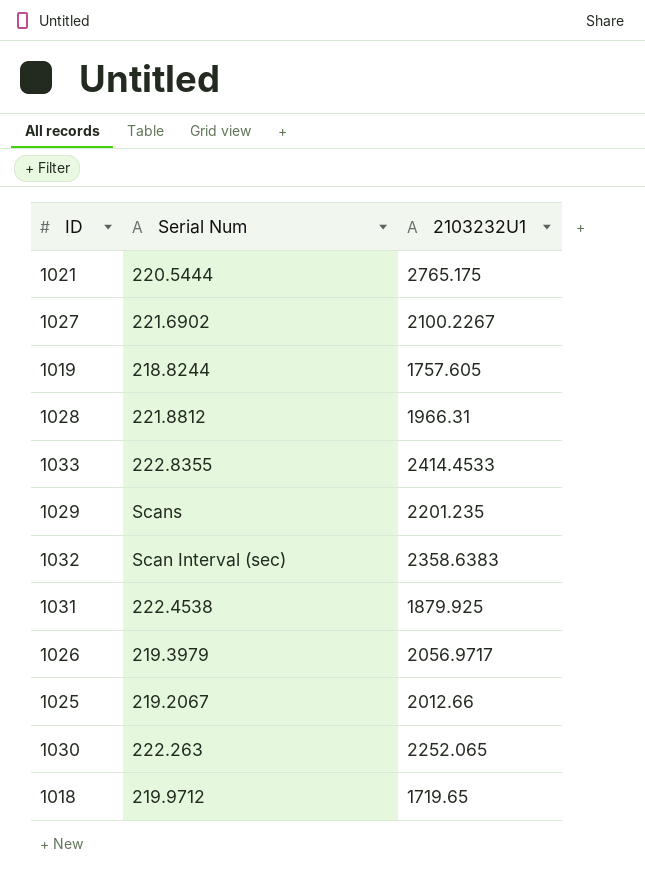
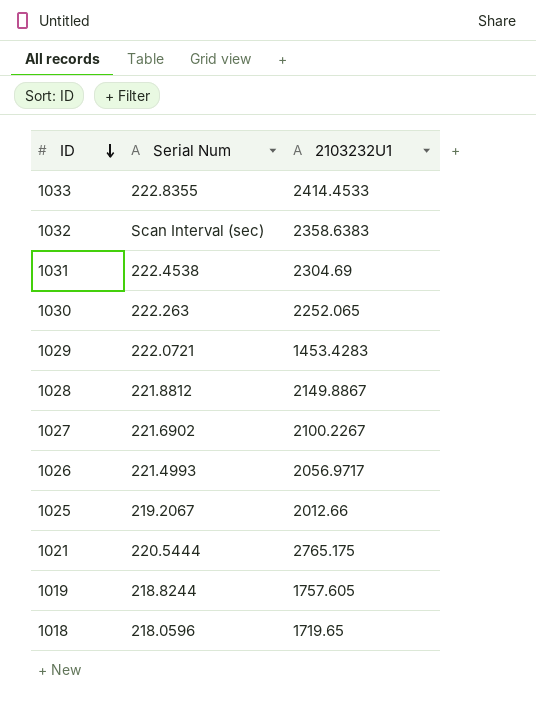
row order: none -> ID descending
1031 | 2103232U1: 1879.925 -> 2304.69
1029 | Serial Num: Scans -> 222.0721
1029 | 2103232U1: 2201.235 -> 1453.4283
1028 | 2103232U1: 1966.31 -> 2149.8867
1026 | Serial Num: 219.3979 -> 221.4993
1018 | Serial Num: 219.9712 -> 218.0596

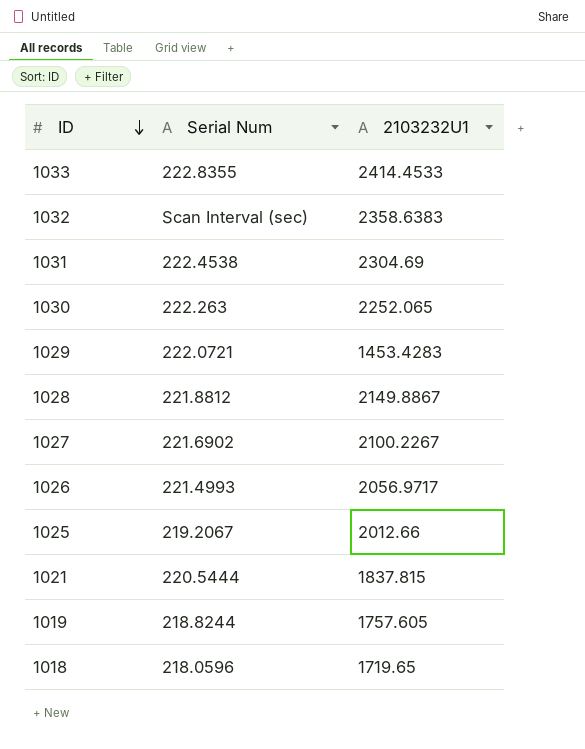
1021 | 2103232U1: 2765.175 -> 1837.815

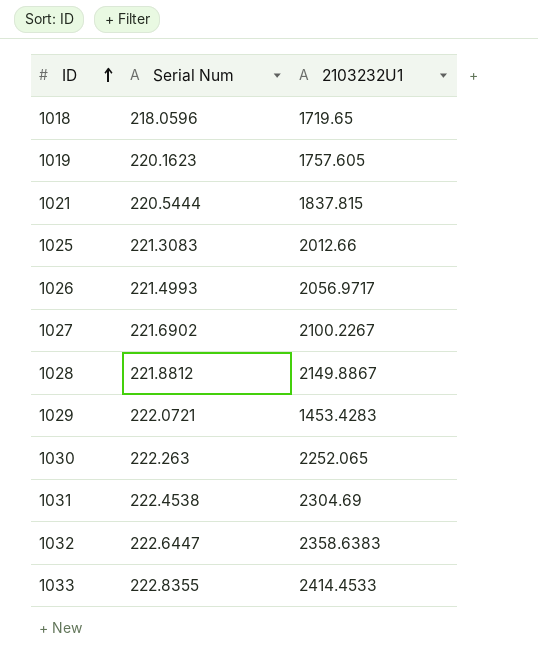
row order: ID descending -> ID ascending
1019 | Serial Num: 218.8244 -> 220.1623
1025 | Serial Num: 219.2067 -> 221.3083
1032 | Serial Num: Scan Interval (sec) -> 222.6447

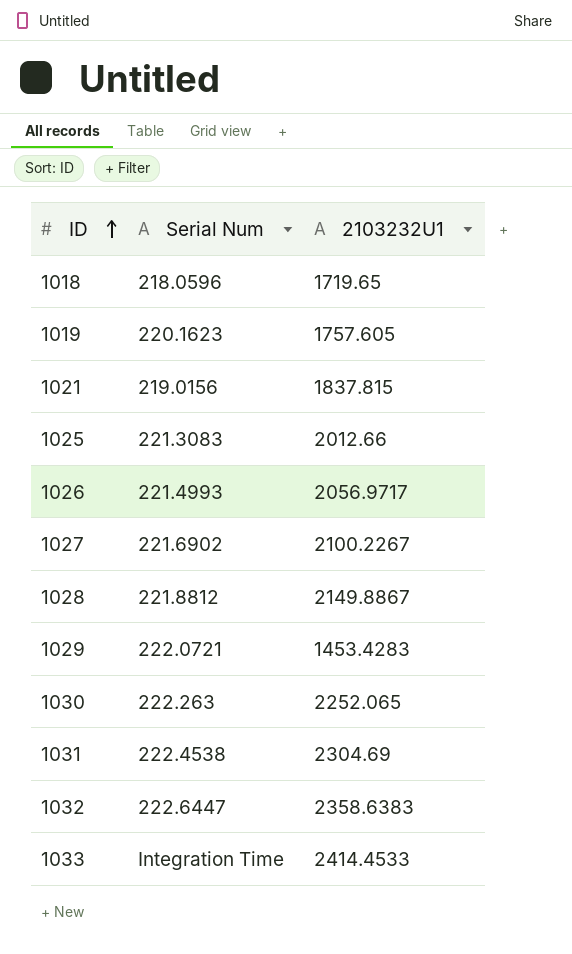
1021 | Serial Num: 220.5444 -> 219.0156
1033 | Serial Num: 222.8355 -> Integration Time

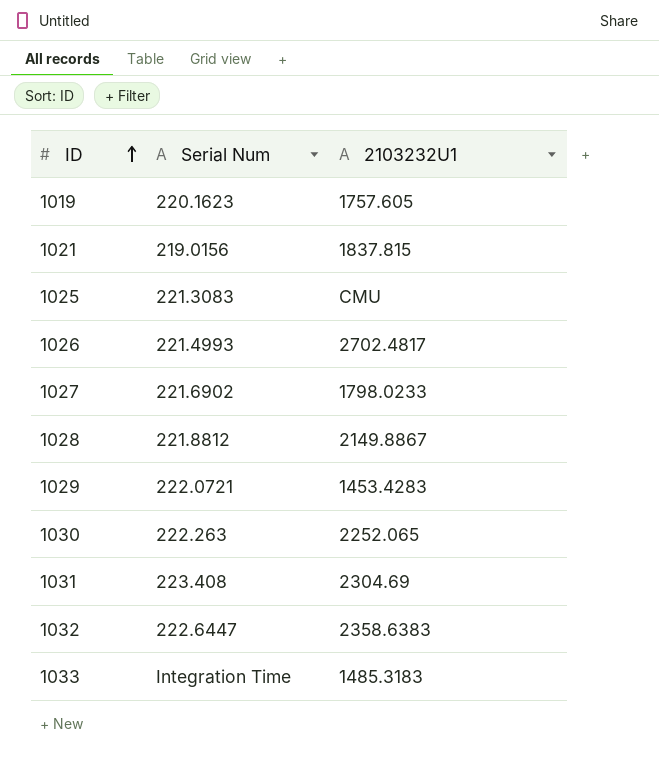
row 1018: 218.0596 | 1719.65 -> none
1025 | 2103232U1: 2012.66 -> CMU
1026 | 2103232U1: 2056.9717 -> 2702.4817
1027 | 2103232U1: 2100.2267 -> 1798.0233
1031 | Serial Num: 222.4538 -> 223.408
1033 | 2103232U1: 2414.4533 -> 1485.3183

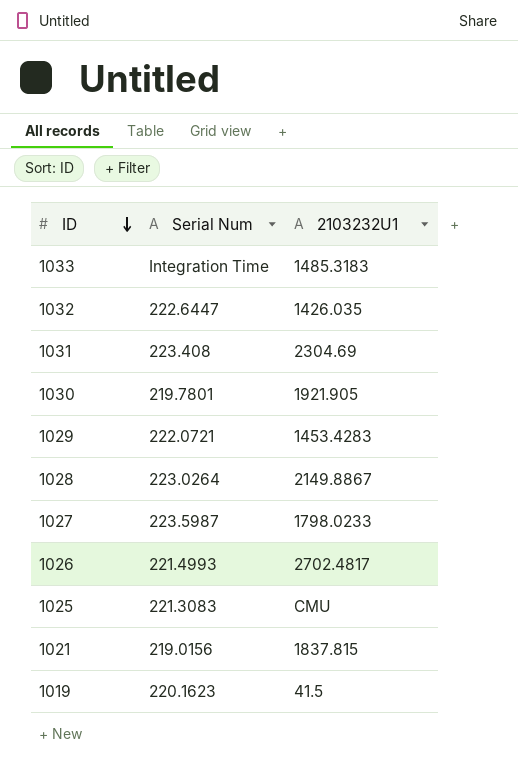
row order: ID ascending -> ID descending
1032 | 2103232U1: 2358.6383 -> 1426.035
1030 | Serial Num: 222.263 -> 219.7801
1030 | 2103232U1: 2252.065 -> 1921.905
1028 | Serial Num: 221.8812 -> 223.0264
1027 | Serial Num: 221.6902 -> 223.5987
1019 | 2103232U1: 1757.605 -> 41.5

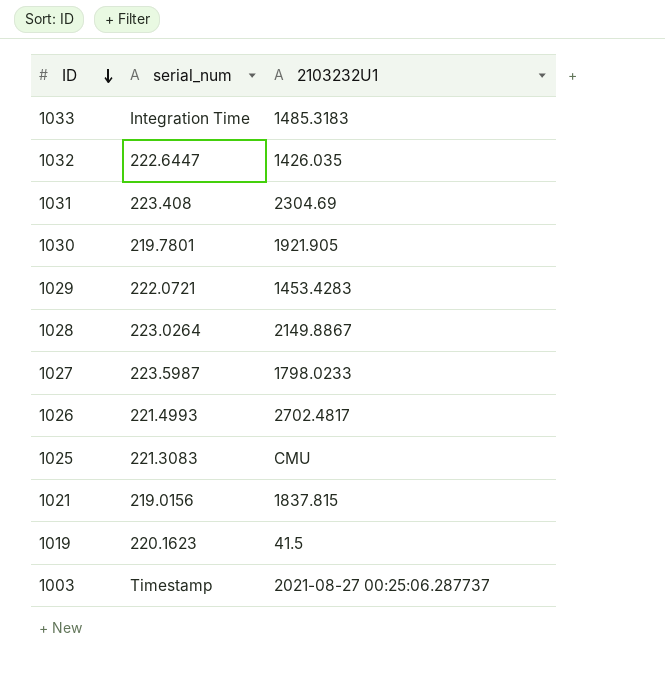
column name: Serial Num -> serial_num
row 1003: none -> Timestamp | 2021-08-27 00:25:06.287737

